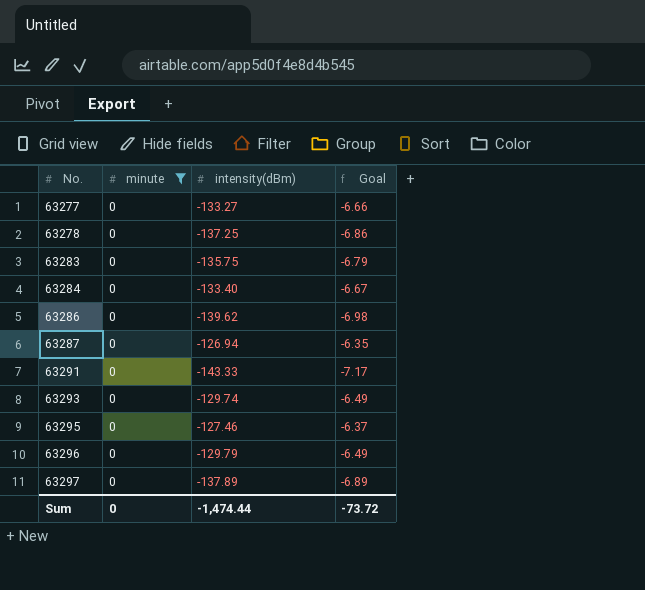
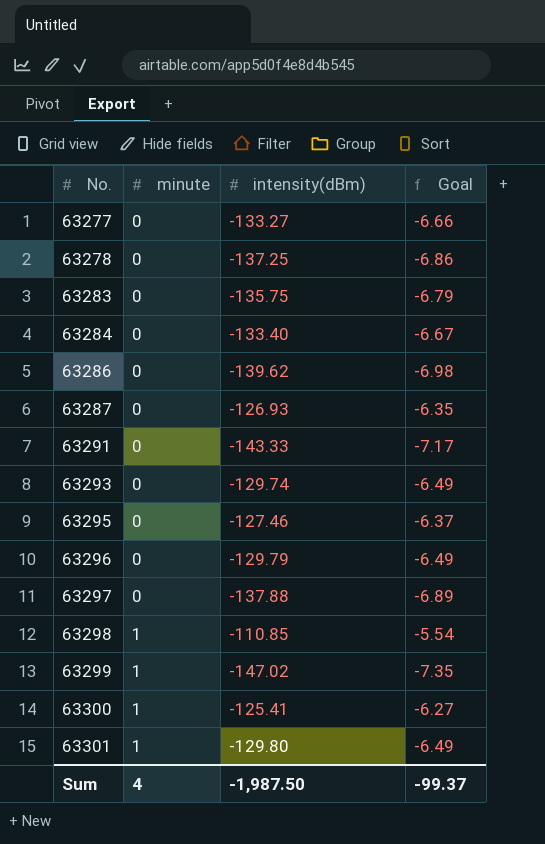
filter: minute = 0 -> none
63287 | intensity(dBm): -126.94 -> -126.93
63297 | intensity(dBm): -137.89 -> -137.88
Sum | minute: 0 -> 4
Sum | intensity(dBm): -1,474.44 -> -1,987.50
Sum | Goal: -73.72 -> -99.37

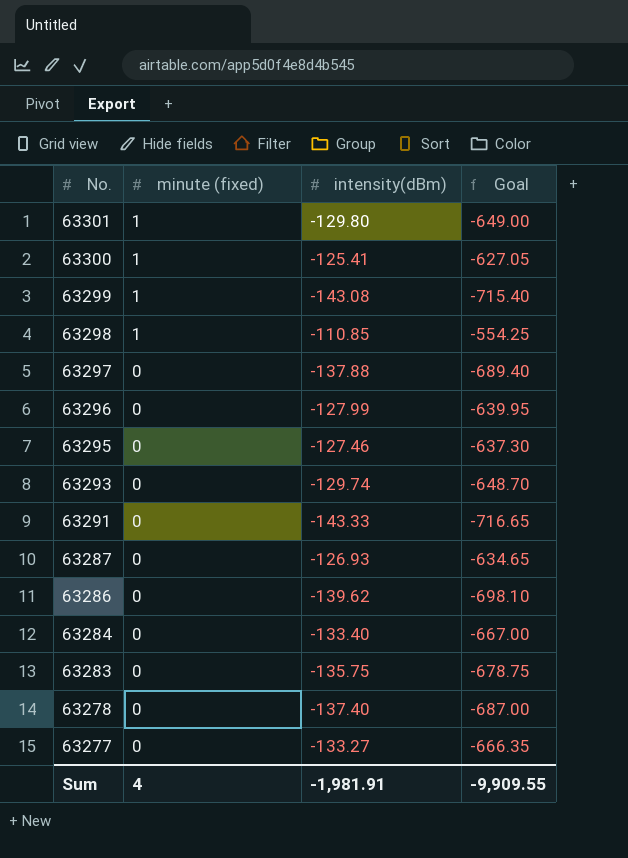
row order: No. ascending -> No. descending
column name: minute -> minute (fixed)
column Goal | formula: [intensity(dBm)] * 0.05 -> [intensity(dBm)] * 5
63299 | intensity(dBm): -147.02 -> -143.08
63296 | intensity(dBm): -129.79 -> -127.99
63278 | intensity(dBm): -137.25 -> -137.40
Sum | intensity(dBm): -1,987.50 -> -1,981.91
Sum | Goal: -99.37 -> -9,909.55

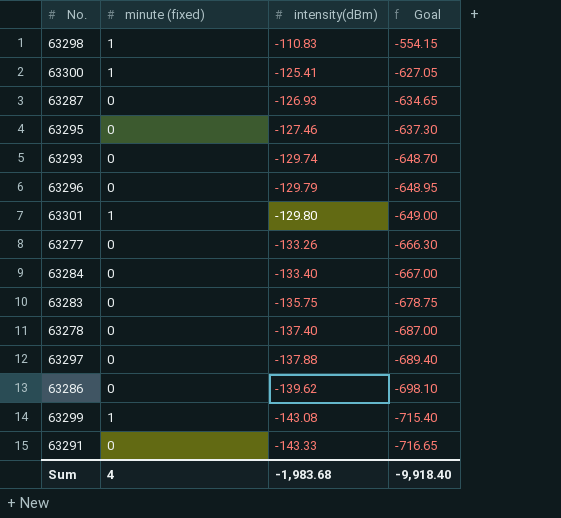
row order: No. descending -> intensity(dBm) descending
63298 | intensity(dBm): -110.85 -> -110.83
63298 | Goal: -554.25 -> -554.15
63296 | intensity(dBm): -127.99 -> -129.79
63296 | Goal: -639.95 -> -648.95
63277 | intensity(dBm): -133.27 -> -133.26
63277 | Goal: -666.35 -> -666.30
Sum | intensity(dBm): -1,981.91 -> -1,983.68
Sum | Goal: -9,909.55 -> -9,918.40

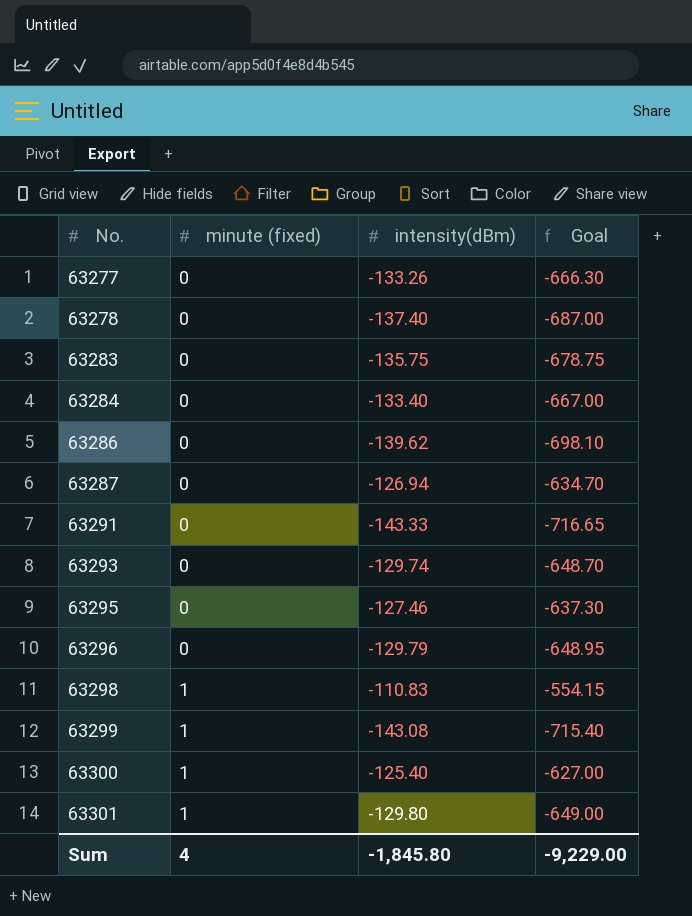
row order: intensity(dBm) descending -> No. ascending
row 63297: 0 | -137.88 | -689.40 -> none
63287 | intensity(dBm): -126.93 -> -126.94
63287 | Goal: -634.65 -> -634.70
63300 | intensity(dBm): -125.41 -> -125.40
63300 | Goal: -627.05 -> -627.00
Sum | intensity(dBm): -1,983.68 -> -1,845.80
Sum | Goal: -9,918.40 -> -9,229.00

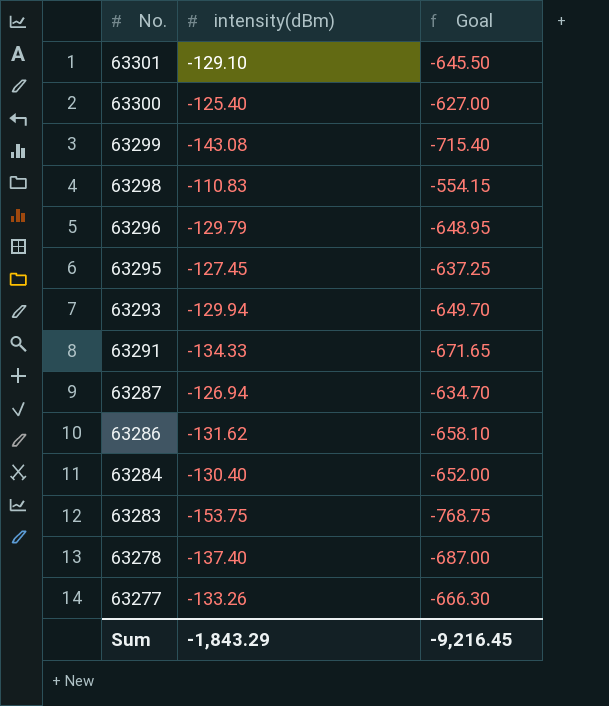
row order: No. ascending -> No. descending
column minute (fixed) | position: 2 -> none
63301 | intensity(dBm): -129.80 -> -129.10
63301 | Goal: -649.00 -> -645.50
63295 | intensity(dBm): -127.46 -> -127.45
63295 | Goal: -637.30 -> -637.25
63293 | intensity(dBm): -129.74 -> -129.94
63293 | Goal: -648.70 -> -649.70
63291 | intensity(dBm): -143.33 -> -134.33
63291 | Goal: -716.65 -> -671.65
63286 | intensity(dBm): -139.62 -> -131.62
63286 | Goal: -698.10 -> -658.10
63284 | intensity(dBm): -133.40 -> -130.40
63284 | Goal: -667.00 -> -652.00
63283 | intensity(dBm): -135.75 -> -153.75
63283 | Goal: -678.75 -> -768.75
Sum | intensity(dBm): -1,845.80 -> -1,843.29
Sum | Goal: -9,229.00 -> -9,216.45

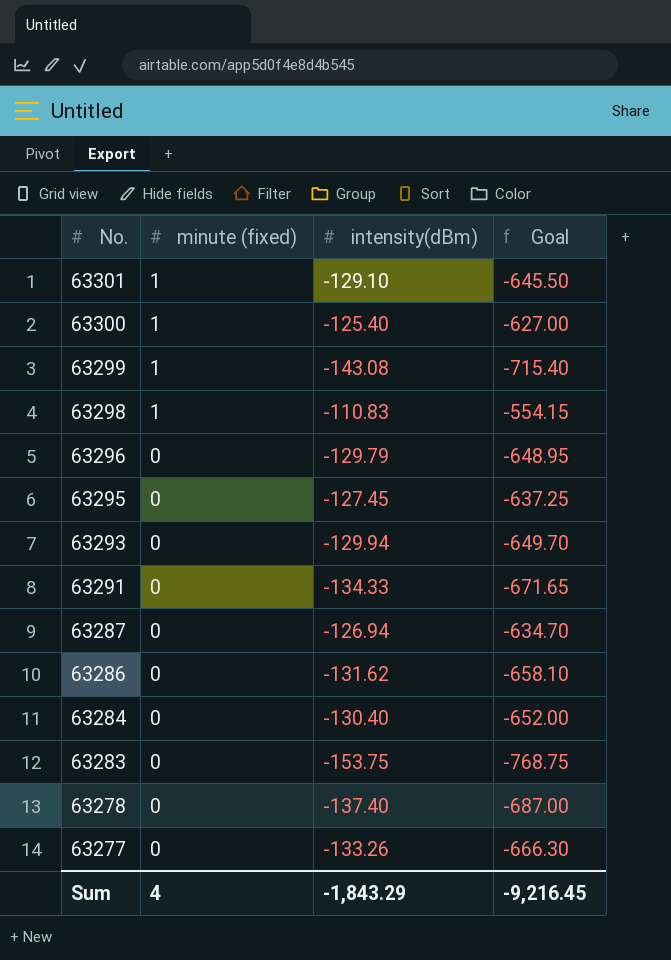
column minute (fixed) | position: none -> 2

